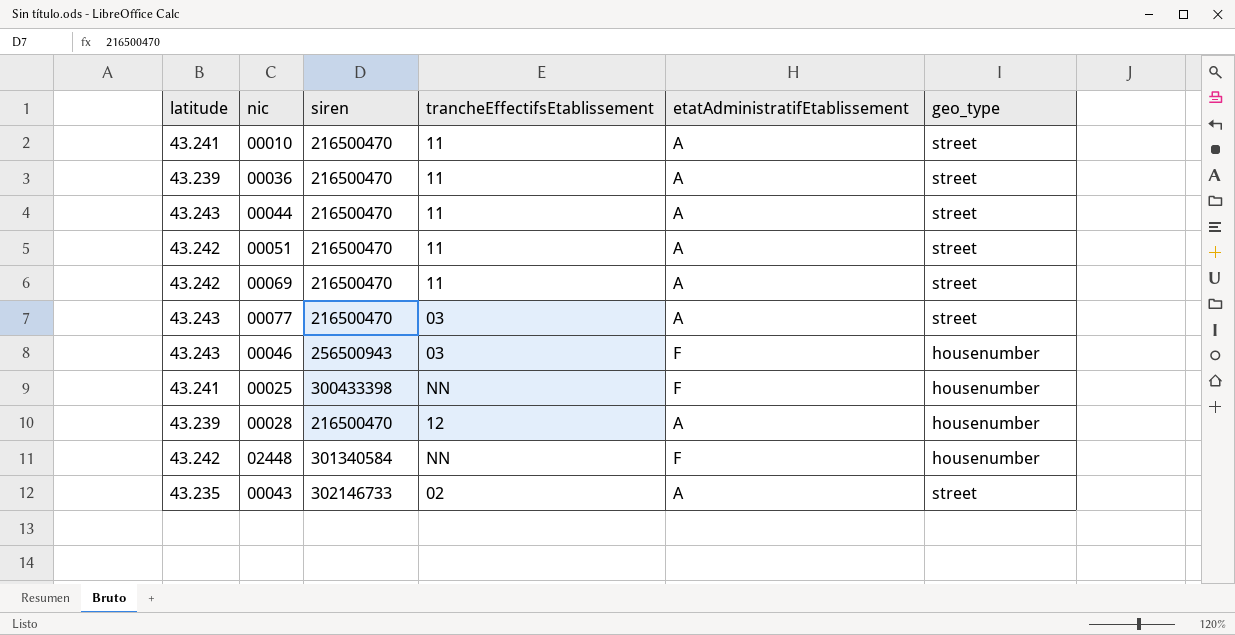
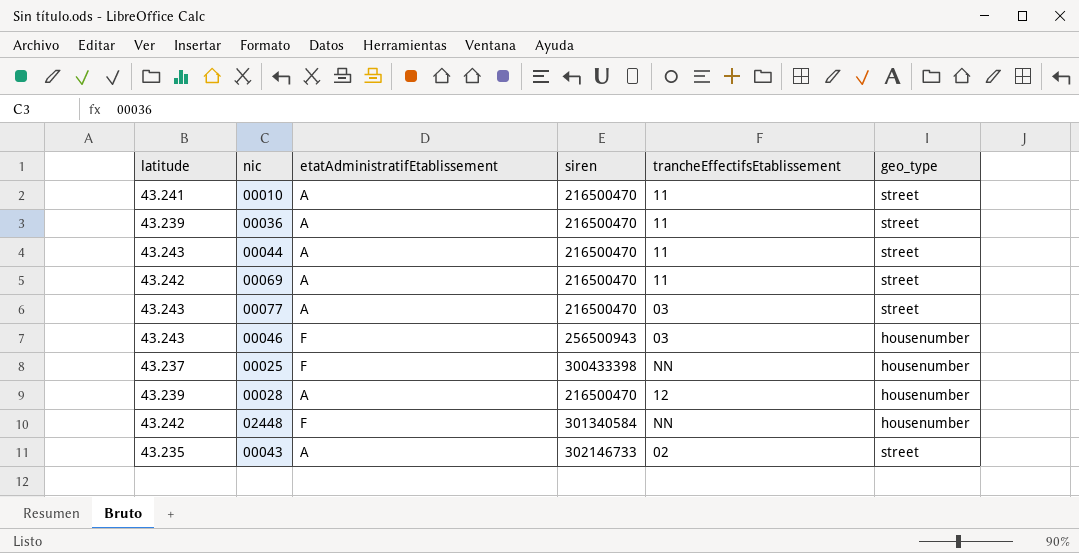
column etatAdministratifEtablissement | position: 5 -> 3
row 00051: 43.242 | 216500470 | 11 | A | street -> none
00025 | latitude: 43.241 -> 43.237

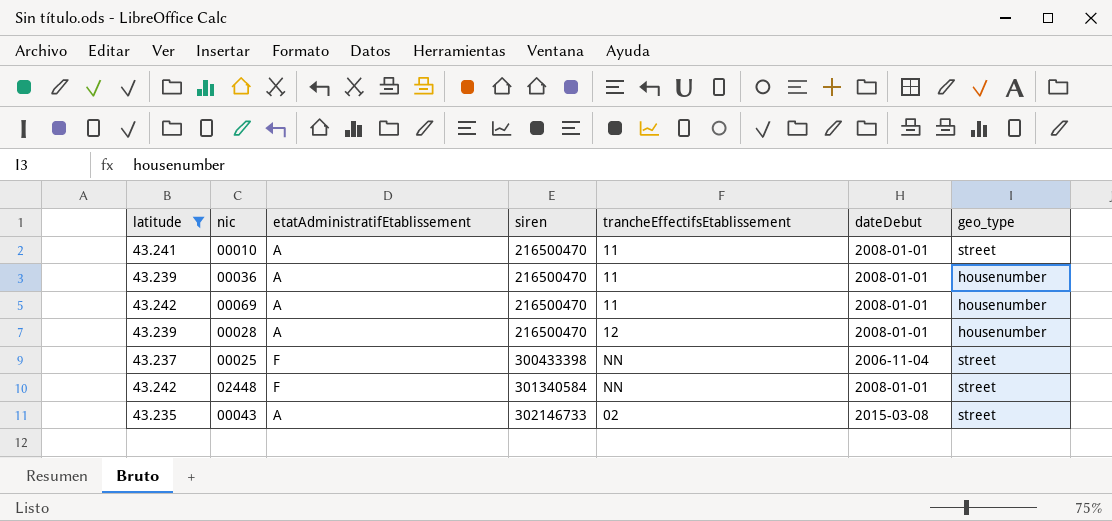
filter: none -> latitude != 43.243
row order: none -> siren ascending
column dateDebut | position: none -> 6
00036 | geo_type: street -> housenumber
00069 | geo_type: street -> housenumber
00025 | geo_type: housenumber -> street
02448 | geo_type: housenumber -> street

